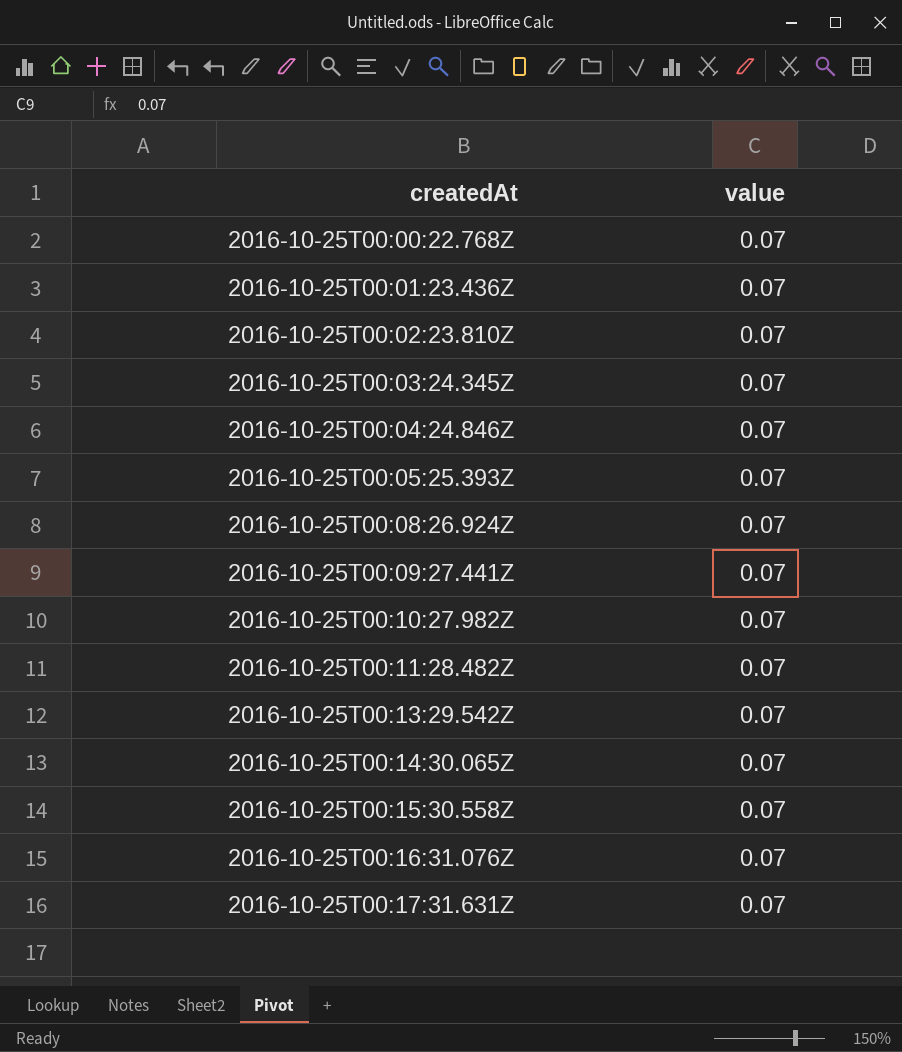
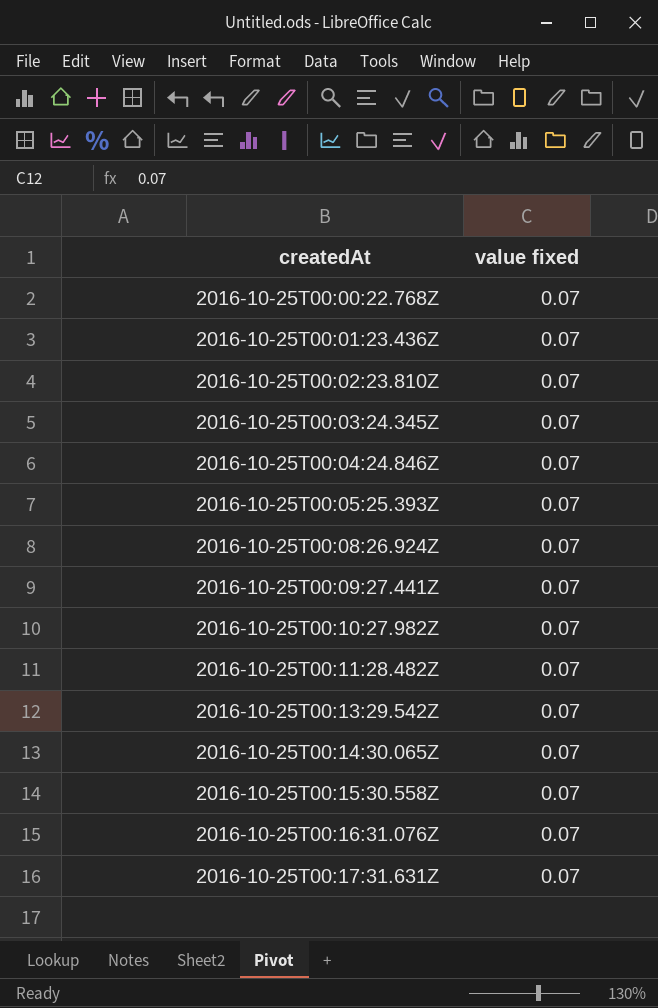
column name: value -> value fixed

